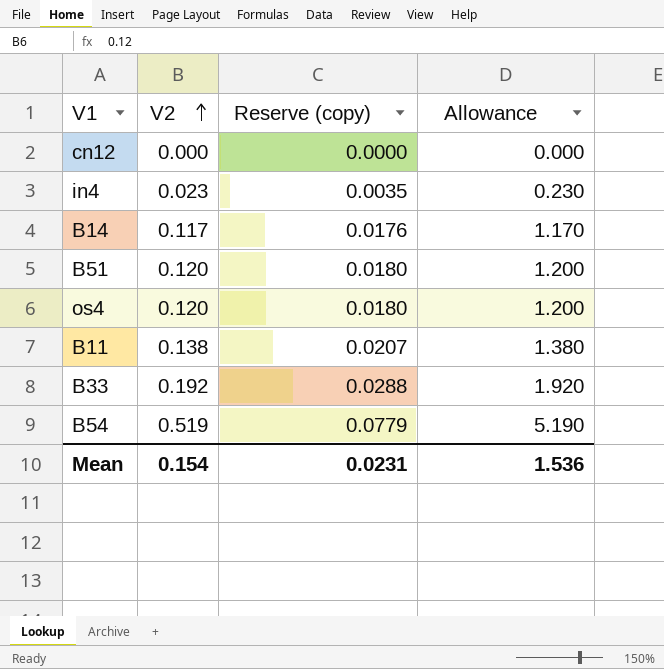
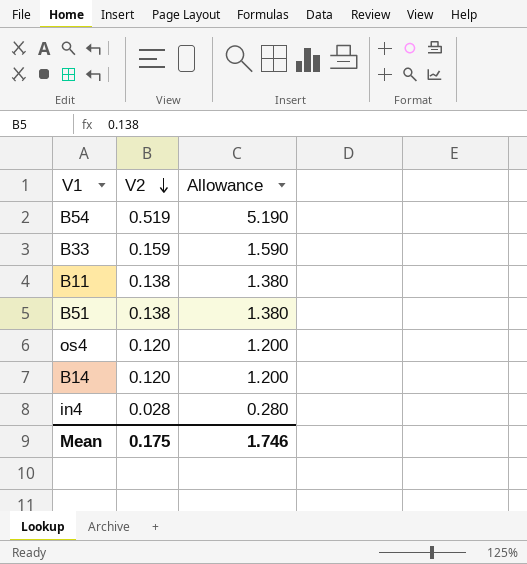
row order: V2 ascending -> V2 descending
column Reserve (copy) | formula: [V2] * 0.15 -> none
row cn12: 0.000 | 0.0000 | 0.000 -> none
B33 | V2: 0.192 -> 0.159
B33 | Allowance: 1.920 -> 1.590
B51 | V2: 0.120 -> 0.138
B51 | Allowance: 1.200 -> 1.380
B14 | V2: 0.117 -> 0.120
B14 | Allowance: 1.170 -> 1.200
in4 | V2: 0.023 -> 0.028
in4 | Allowance: 0.230 -> 0.280
Mean | V2: 0.154 -> 0.175
Mean | Allowance: 1.536 -> 1.746

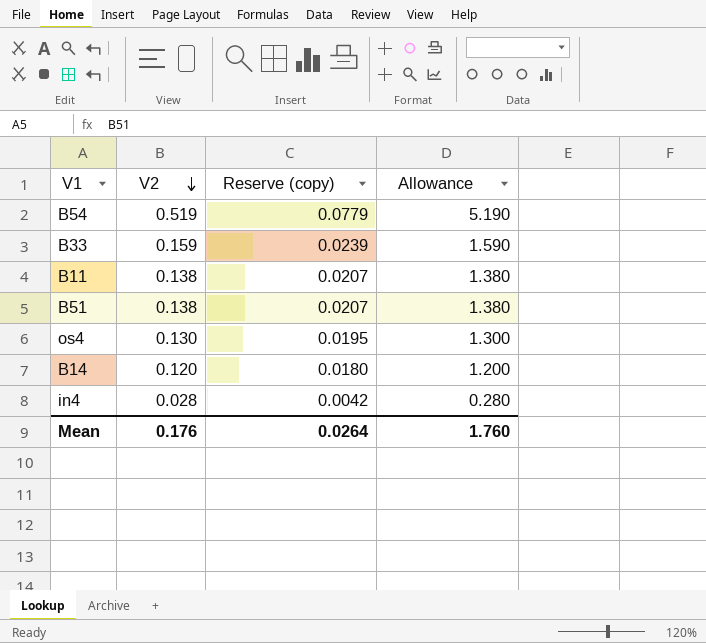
column Reserve (copy) | formula: none -> [V2] * 0.15
os4 | V2: 0.120 -> 0.130
os4 | Allowance: 1.200 -> 1.300
Mean | V2: 0.175 -> 0.176
Mean | Allowance: 1.746 -> 1.760

